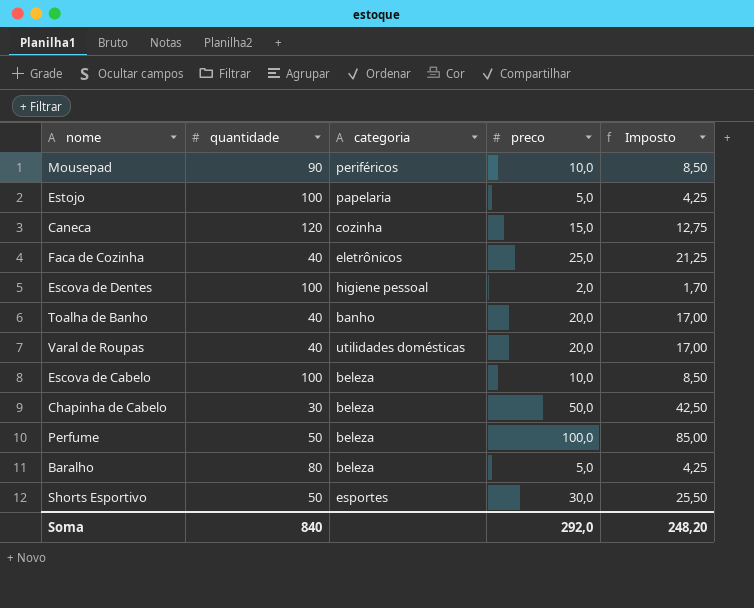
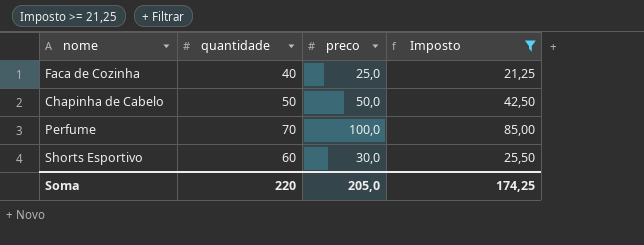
filter: none -> Imposto >= 21,25
column categoria | position: 3 -> none
Chapinha de Cabelo | quantidade: 30 -> 50
Perfume | quantidade: 50 -> 70
Shorts Esportivo | quantidade: 50 -> 60
Soma | quantidade: 840 -> 220
Soma | preco: 292,0 -> 205,0
Soma | Imposto: 248,20 -> 174,25

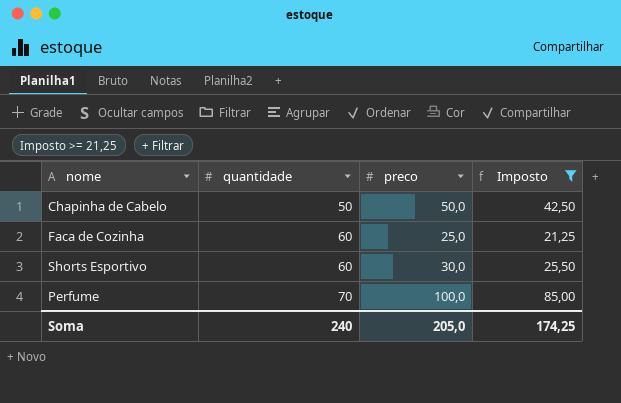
row order: none -> quantidade ascending
Faca de Cozinha | quantidade: 40 -> 60
Soma | quantidade: 220 -> 240

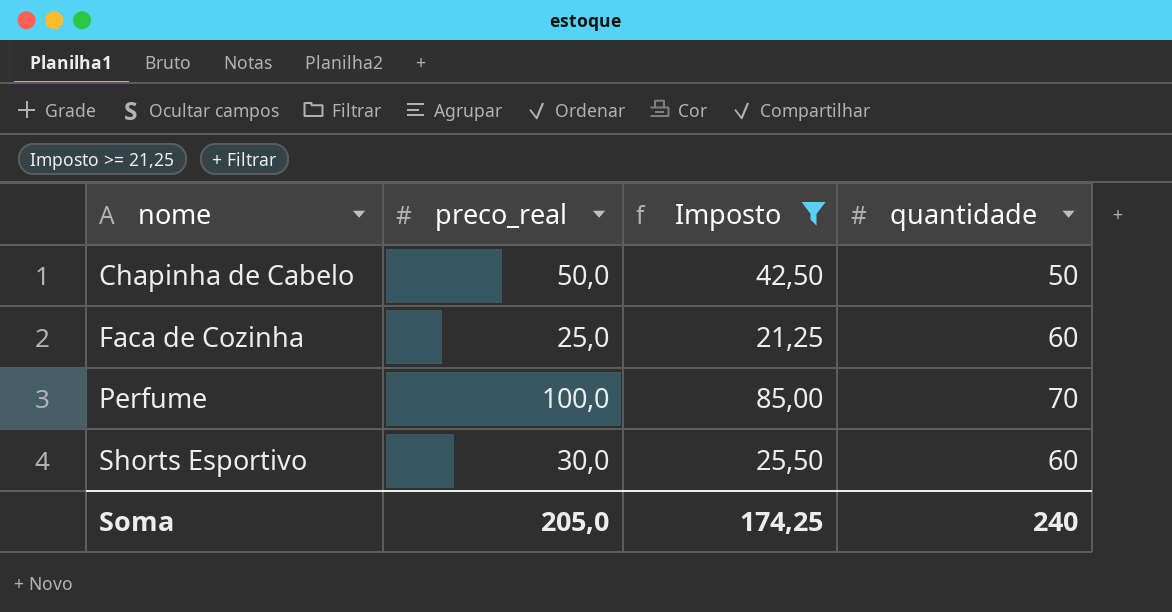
row order: quantidade ascending -> nome ascending
column name: preco -> preco_real
column quantidade | position: 2 -> 4

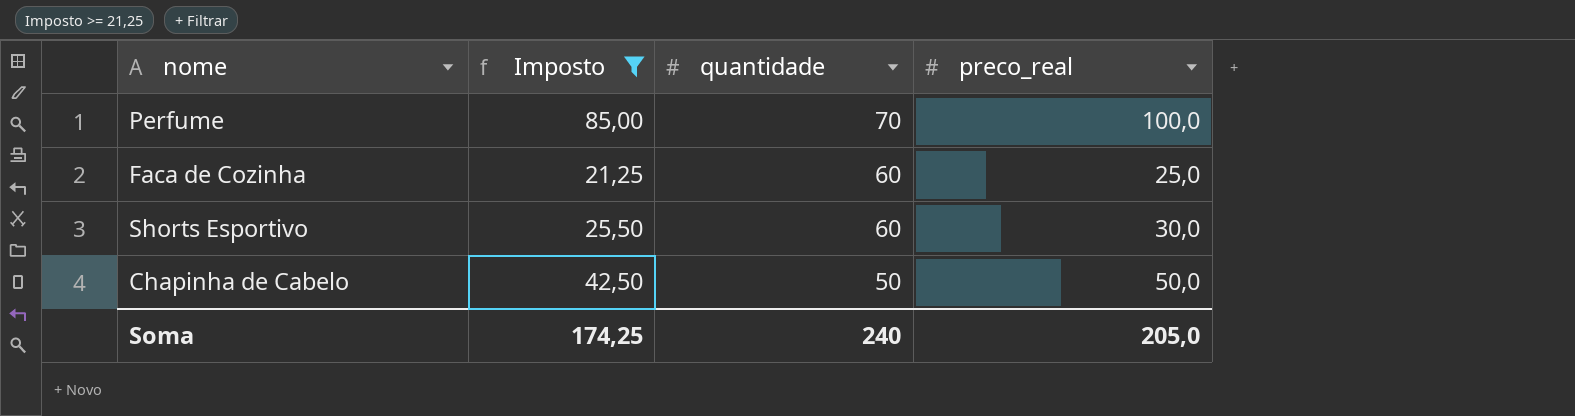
row order: nome ascending -> quantidade descending
column preco_real | position: 2 -> 4

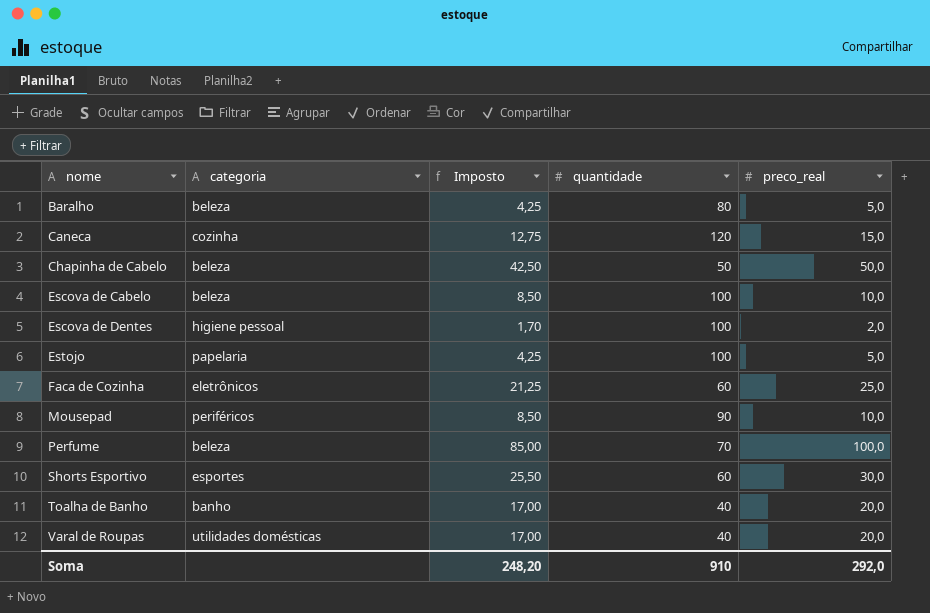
filter: Imposto >= 21,25 -> none
row order: quantidade descending -> nome ascending
column categoria | position: none -> 2
Soma | Imposto: 174,25 -> 248,20
Soma | quantidade: 240 -> 910
Soma | preco_real: 205,0 -> 292,0

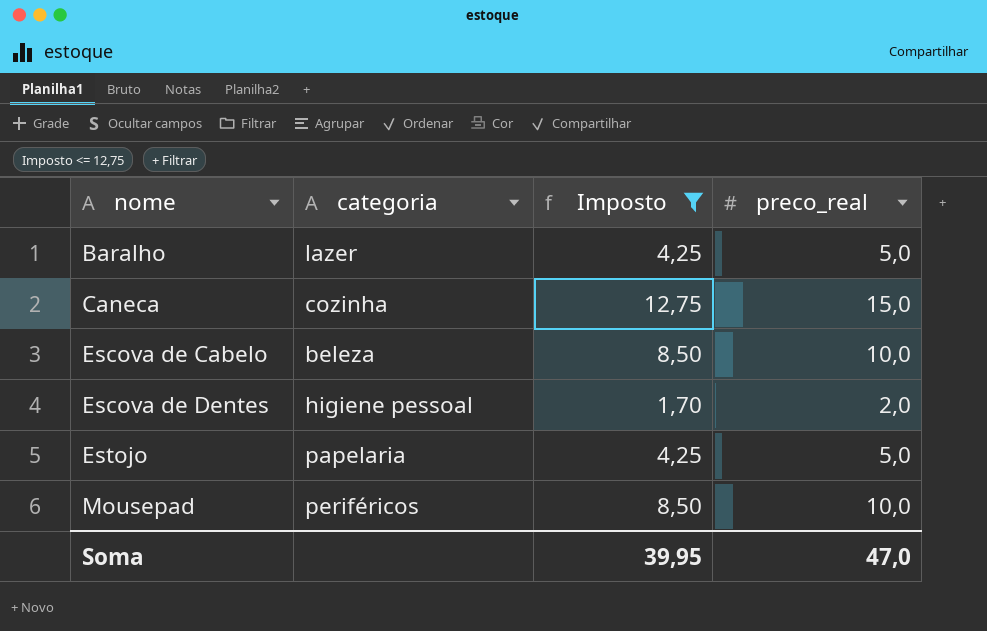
filter: none -> Imposto <= 12,75
column quantidade | position: 4 -> none
Baralho | categoria: beleza -> lazer
Soma | Imposto: 248,20 -> 39,95
Soma | preco_real: 292,0 -> 47,0

